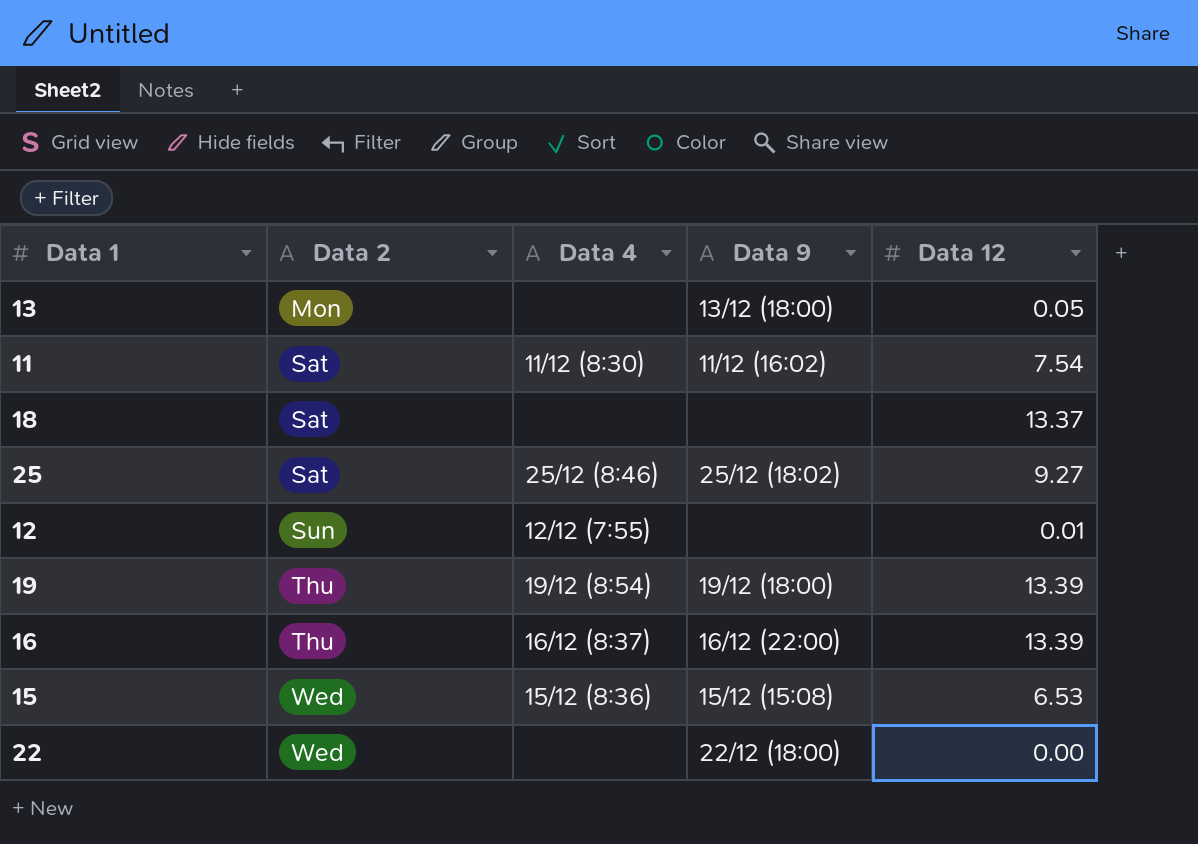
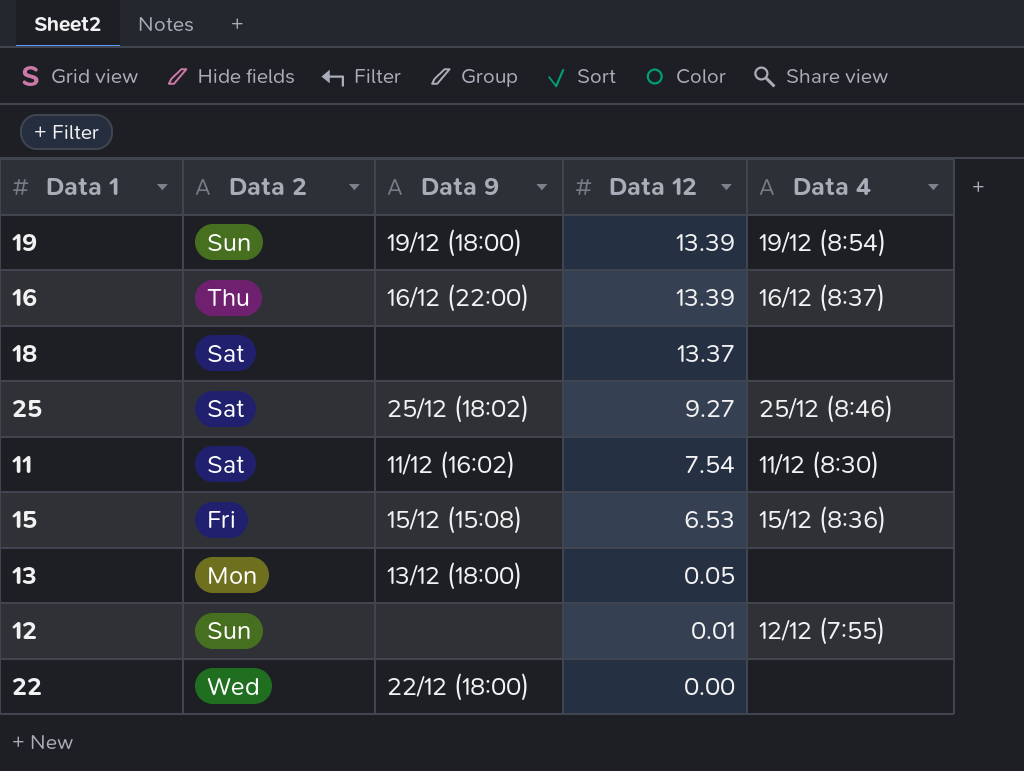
row order: Data 2 ascending -> Data 12 descending
column Data 4 | position: 3 -> 5
19 | Data 2: Thu -> Sun
15 | Data 2: Wed -> Fri

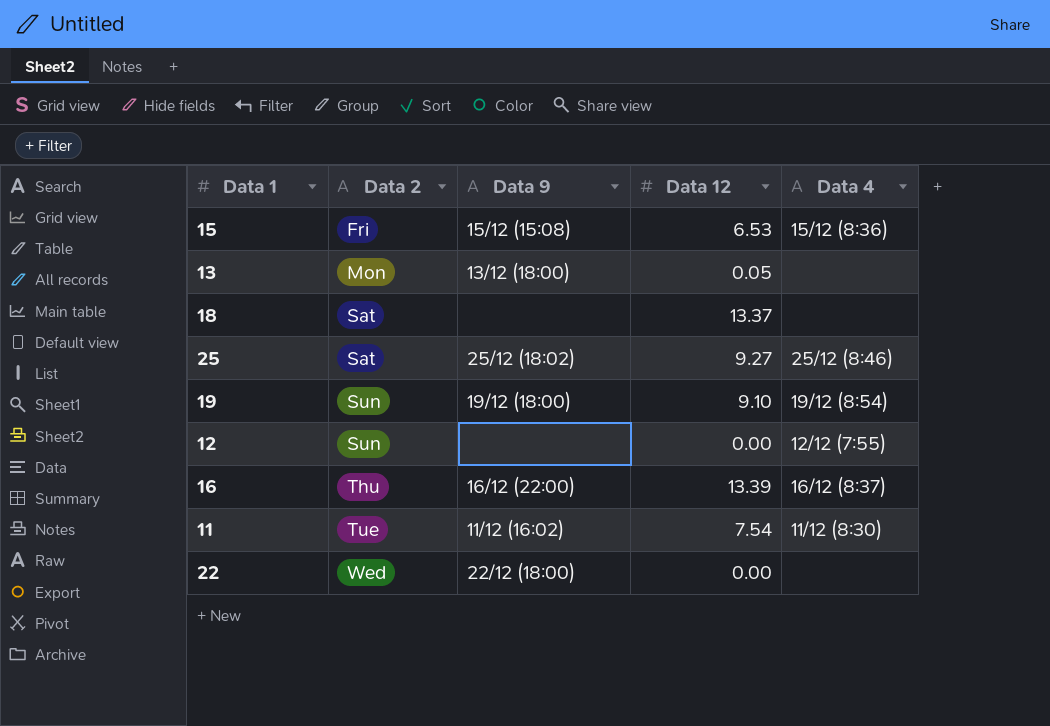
row order: Data 12 descending -> Data 2 ascending
19 | Data 12: 13.39 -> 9.10
12 | Data 12: 0.01 -> 0.00
11 | Data 2: Sat -> Tue

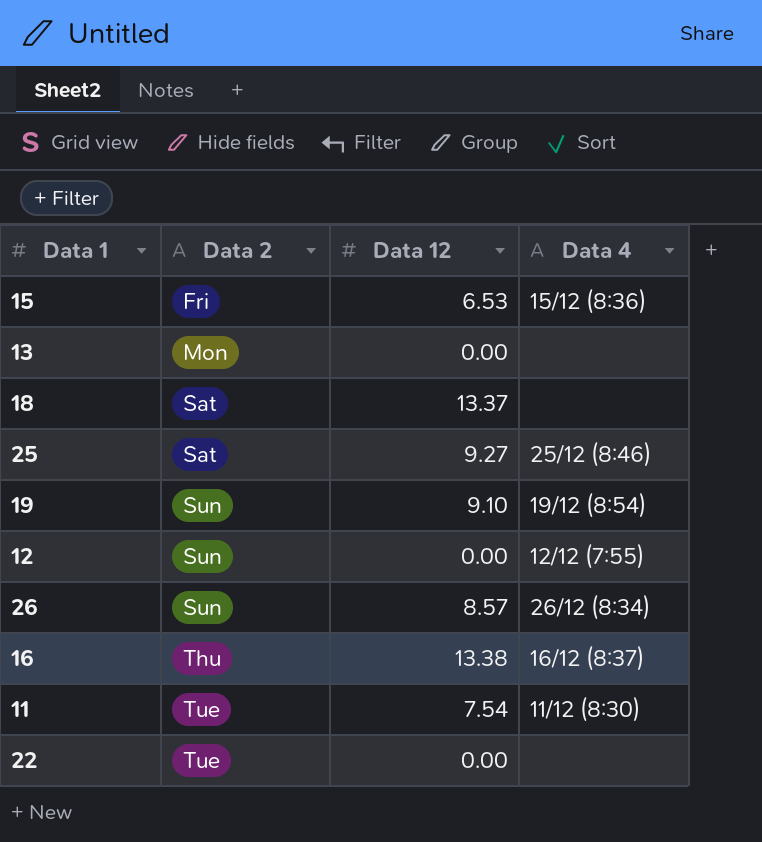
column Data 9 | position: 3 -> none
13 | Data 12: 0.05 -> 0.00
row 26: none -> Sun | 8.57 | 26/12 (8:34)
16 | Data 12: 13.39 -> 13.38
22 | Data 2: Wed -> Tue

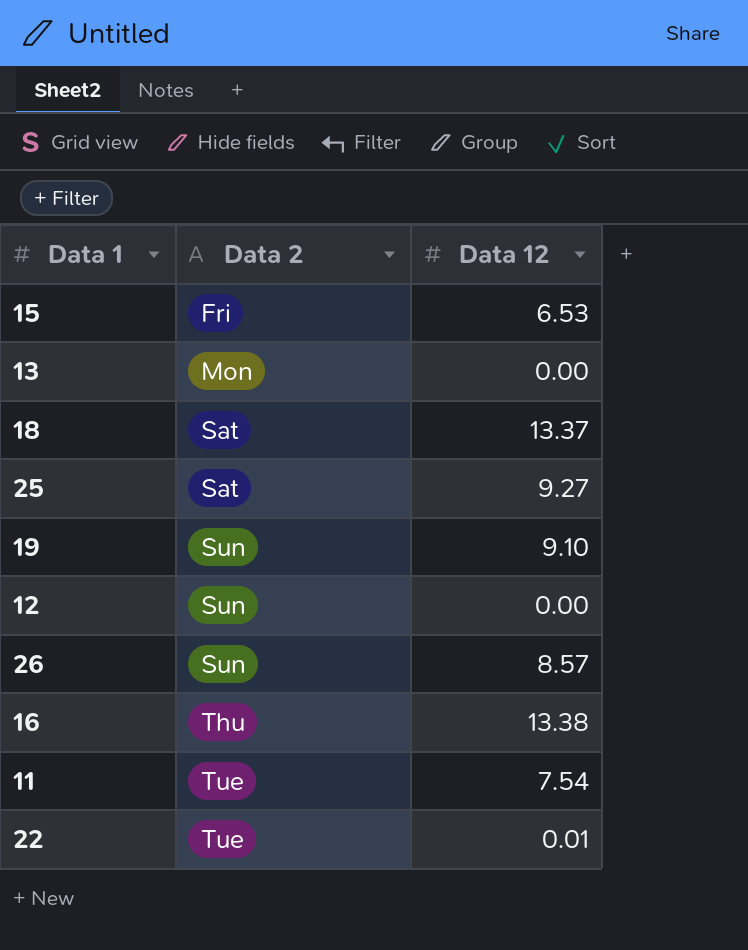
column Data 4 | position: 4 -> none
22 | Data 12: 0.00 -> 0.01

